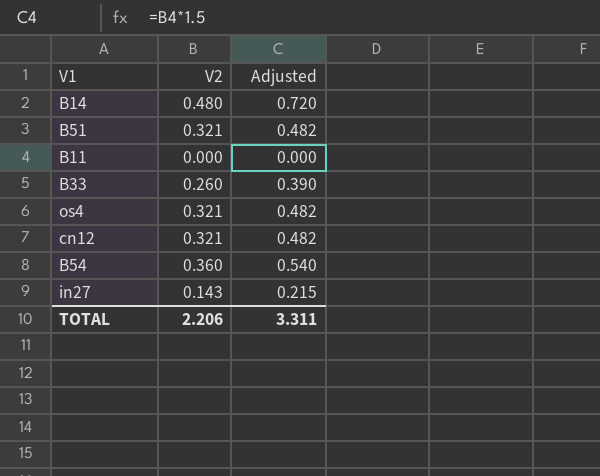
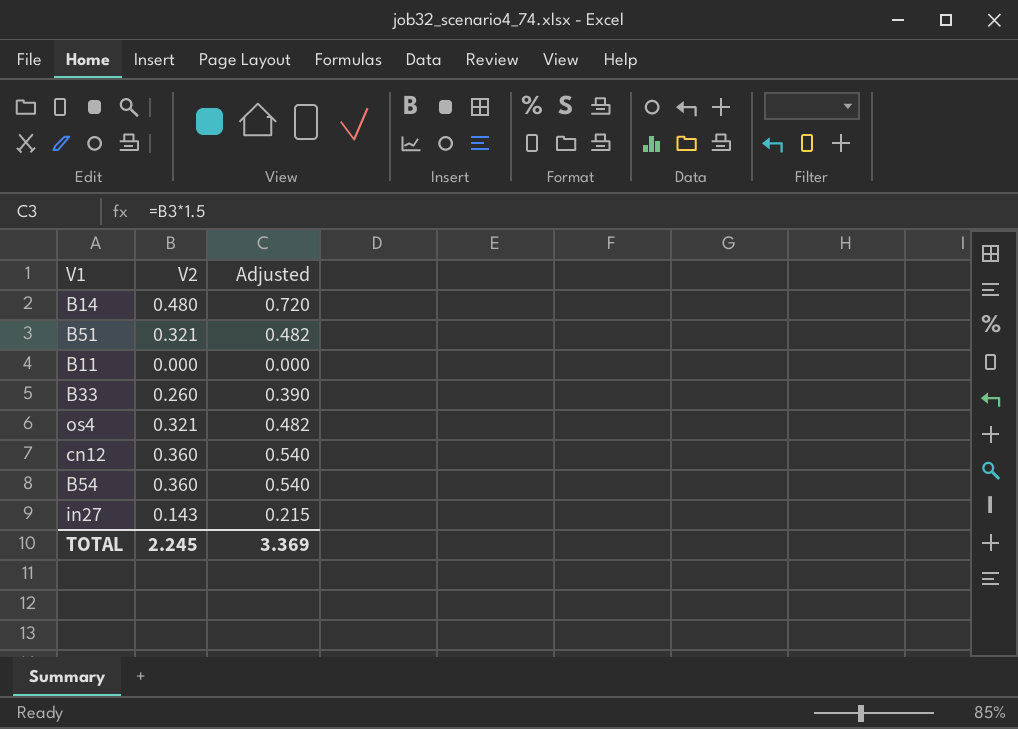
cn12 | V2: 0.321 -> 0.360
cn12 | Adjusted: 0.482 -> 0.540
TOTAL | V2: 2.206 -> 2.245
TOTAL | Adjusted: 3.311 -> 3.369

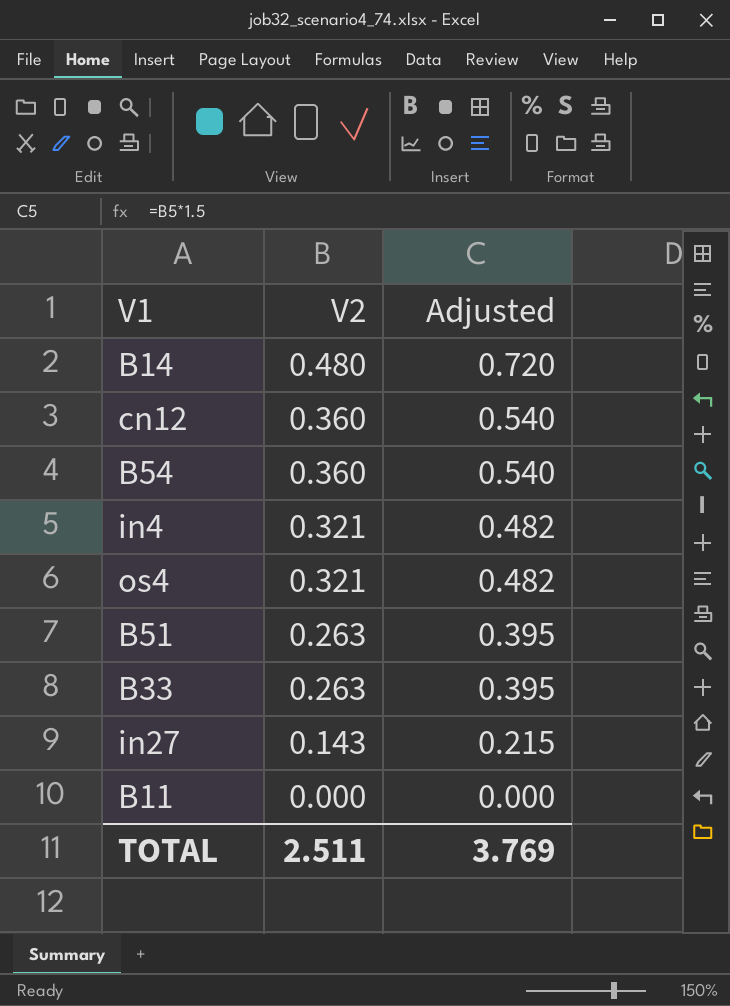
row order: none -> V2 descending
row in4: none -> 0.321 | 0.482
B51 | V2: 0.321 -> 0.263
B51 | Adjusted: 0.482 -> 0.395
B33 | V2: 0.260 -> 0.263
B33 | Adjusted: 0.390 -> 0.395
TOTAL | V2: 2.245 -> 2.511
TOTAL | Adjusted: 3.369 -> 3.769

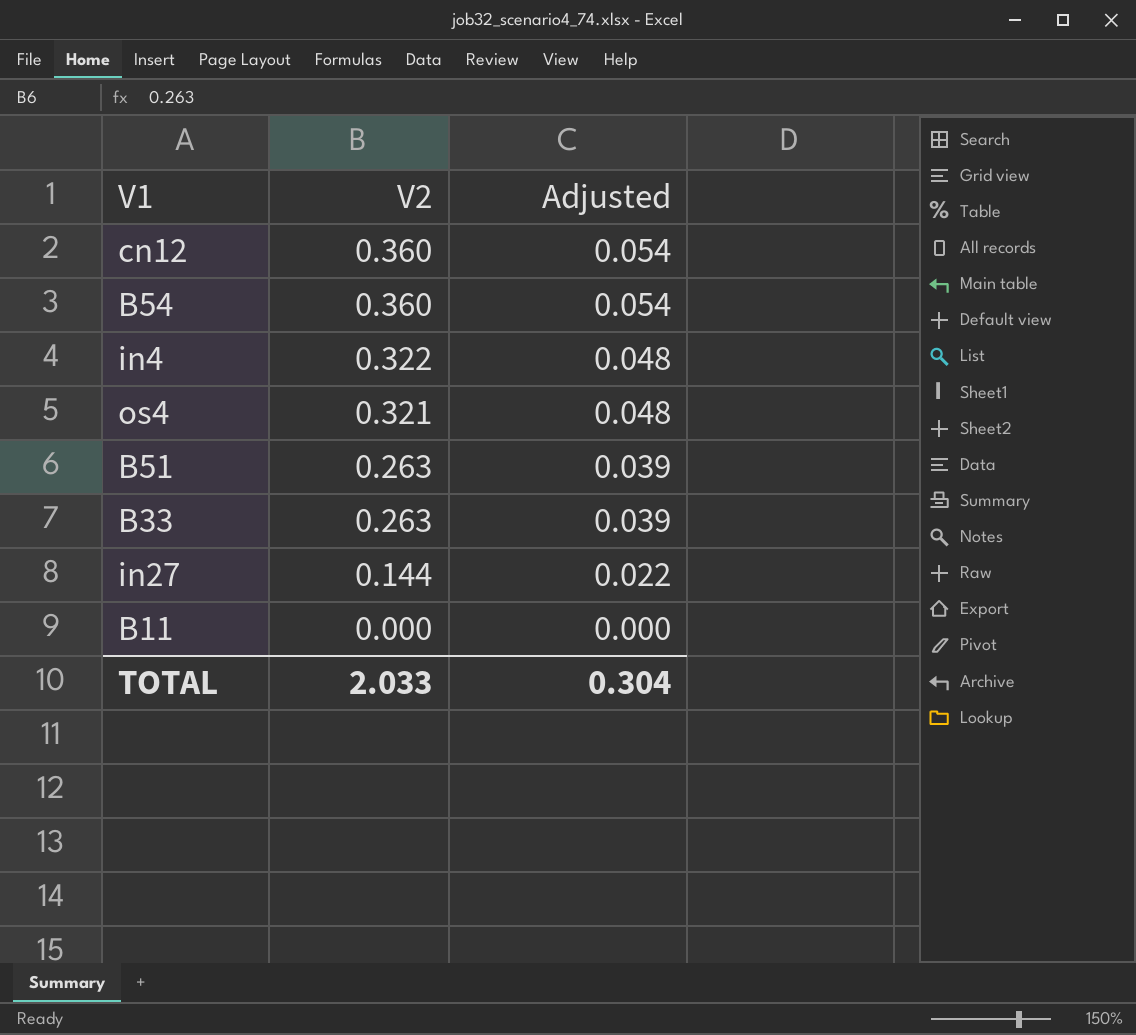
column Adjusted | formula: [V2] * 1.5 -> [V2] * 0.15
row B14: 0.480 | 0.720 -> none
in4 | V2: 0.321 -> 0.322
in27 | V2: 0.143 -> 0.144
TOTAL | V2: 2.511 -> 2.033
TOTAL | Adjusted: 3.769 -> 0.304

